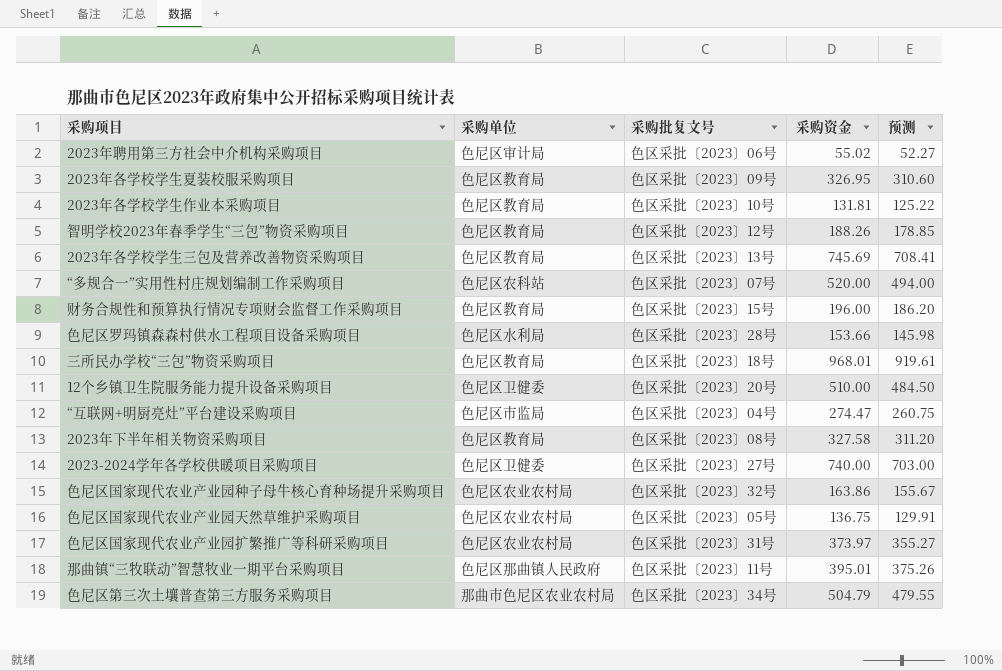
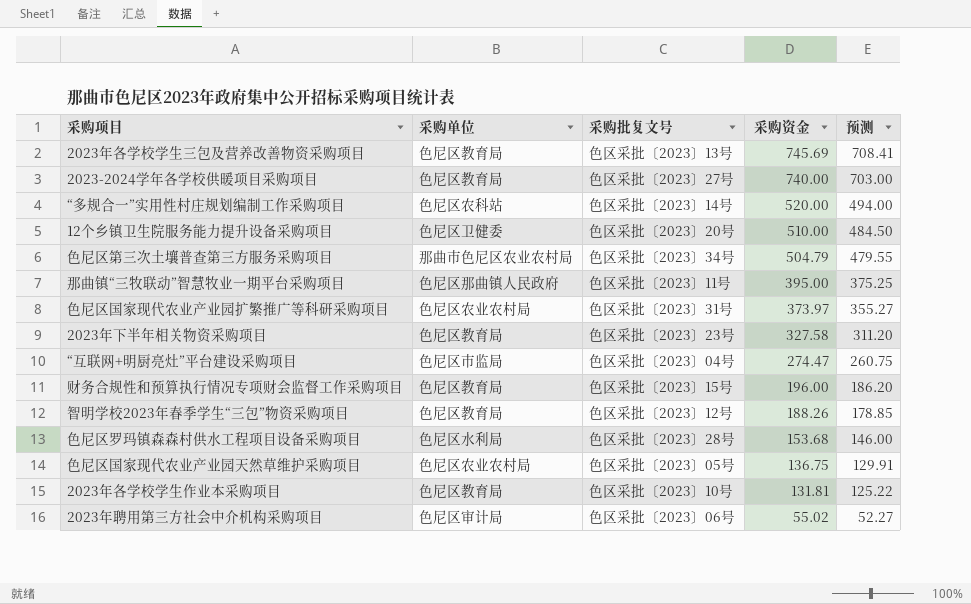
row order: none -> 采购资金 descending
row 2023年各学校学生夏装校服采购项目: 色尼区教育局 | 色区采批〔2023〕09号 | 326.95 | 310.60 -> none
row 三所民办学校“三包”物资采购项目: 色尼区教育局 | 色区采批〔2023〕18号 | 968.01 | 919.61 -> none
row 色尼区国家现代农业产业园种子母牛核心育种场提升采购项目: 色尼区农业农村局 | 色区采批〔2023〕32号 | 163.86 | 155.67 -> none
2023-2024学年各学校供暖项目采购项目 | 采购单位: 色尼区卫健委 -> 色尼区教育局
“多规合一”实用性村庄规划编制工作采购项目 | 采购批复文号: 色区采批〔2023〕07号 -> 色区采批〔2023〕14号
那曲镇“三牧联动”智慧牧业一期平台采购项目 | 采购资金: 395.01 -> 395.00
那曲镇“三牧联动”智慧牧业一期平台采购项目 | 预测: 375.26 -> 375.25
2023年下半年相关物资采购项目 | 采购批复文号: 色区采批〔2023〕08号 -> 色区采批〔2023〕23号
色尼区罗玛镇森森村供水工程项目设备采购项目 | 采购资金: 153.66 -> 153.68
色尼区罗玛镇森森村供水工程项目设备采购项目 | 预测: 145.98 -> 146.00

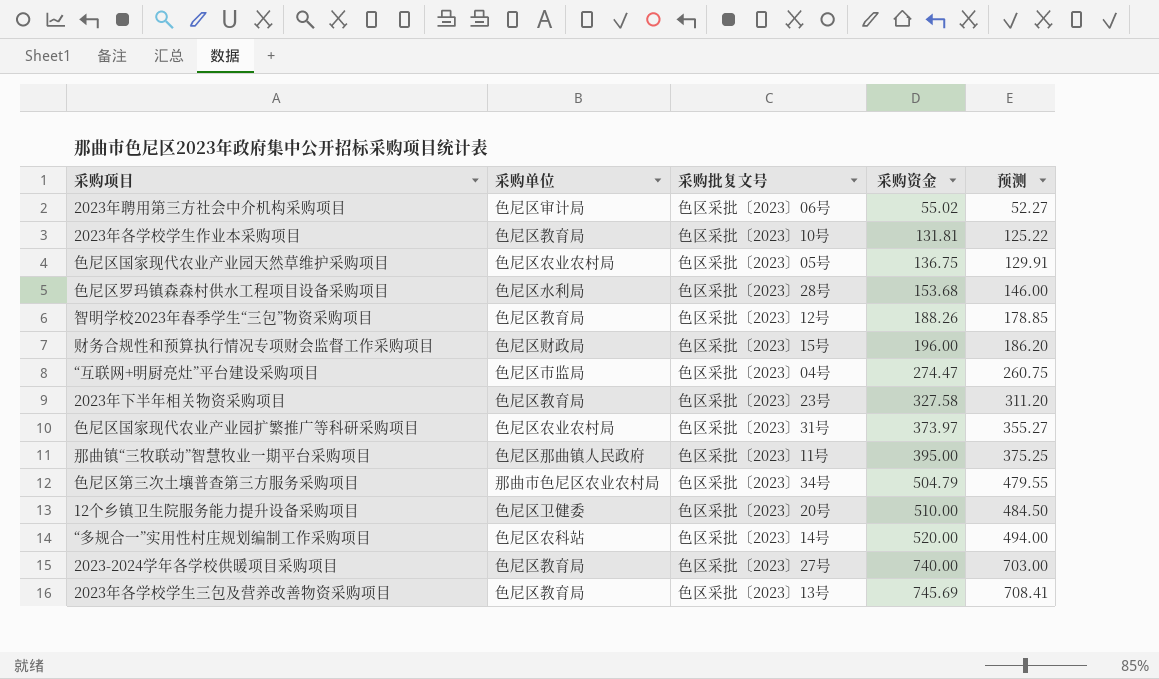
row order: 采购资金 descending -> 采购资金 ascending
财务合规性和预算执行情况专项财会监督工作采购项目 | 采购单位: 色尼区教育局 -> 色尼区财政局

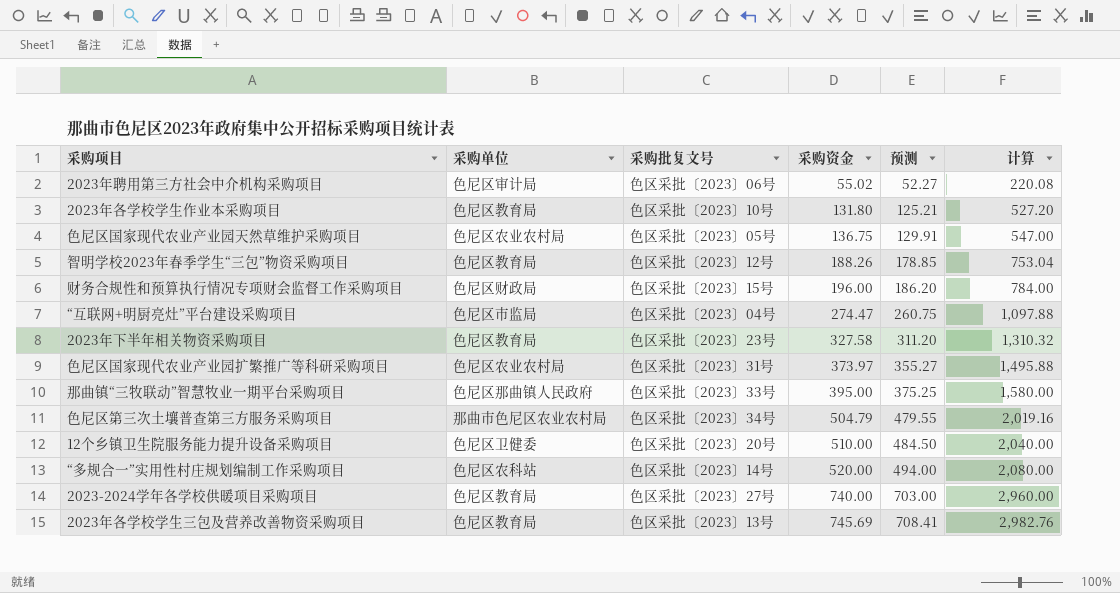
column 计算 | formula: none -> [采购资金] * 4
row 色尼区罗玛镇森森村供水工程项目设备采购项目: 色尼区水利局 | 色区采批〔2023〕28号 | 153.68 | 146.00 -> none
2023年各学校学生作业本采购项目 | 采购资金: 131.81 -> 131.80
2023年各学校学生作业本采购项目 | 预测: 125.22 -> 125.21
那曲镇“三牧联动”智慧牧业一期平台采购项目 | 采购批复文号: 色区采批〔2023〕11号 -> 色区采批〔2023〕33号

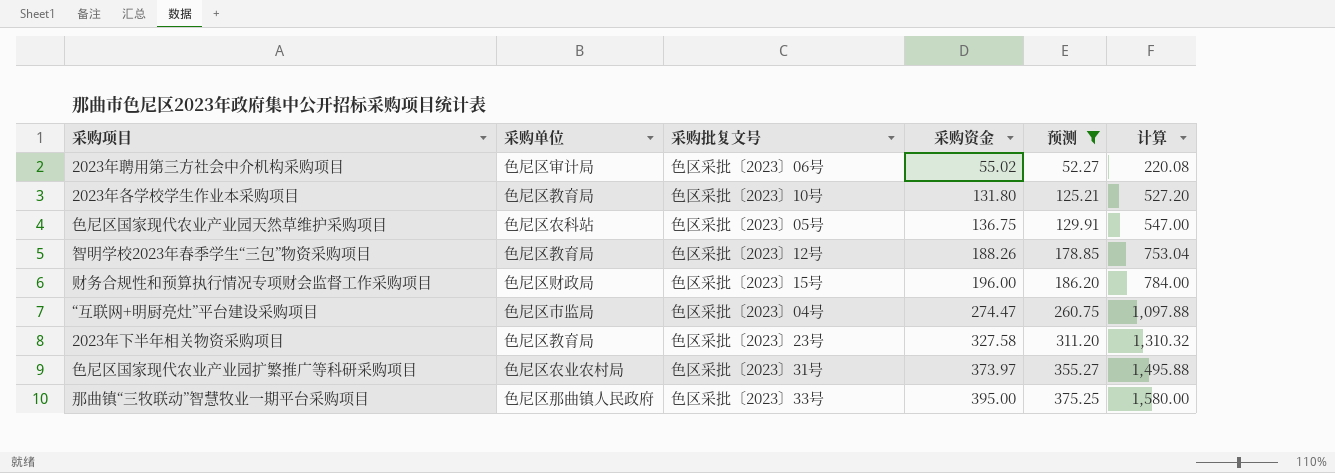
filter: none -> 预测 <= 375.25
色尼区国家现代农业产业园天然草维护采购项目 | 采购单位: 色尼区农业农村局 -> 色尼区农科站

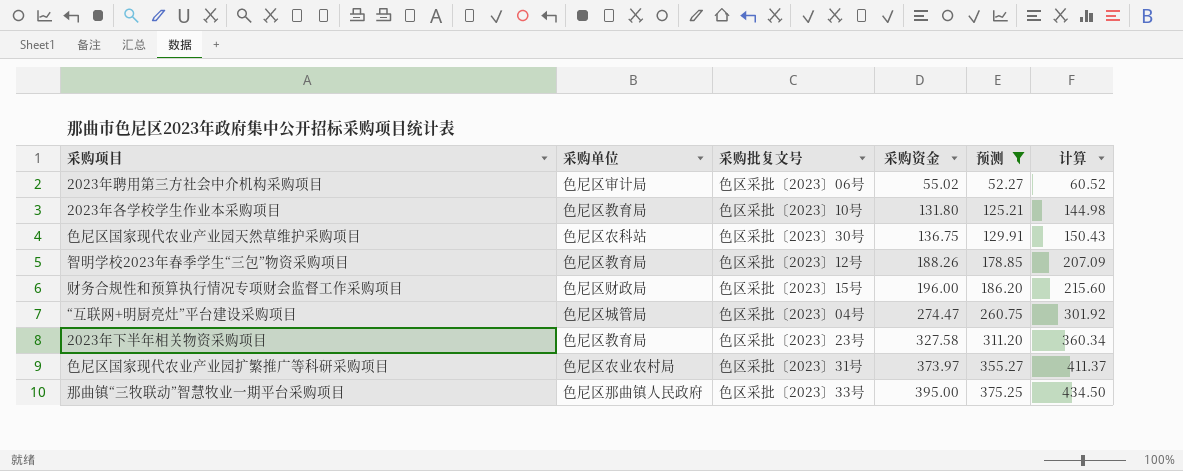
column 计算 | formula: [采购资金] * 4 -> [采购资金] * 1.1
色尼区国家现代农业产业园天然草维护采购项目 | 采购批复文号: 色区采批〔2023〕05号 -> 色区采批〔2023〕30号
“互联网+明厨亮灶”平台建设采购项目 | 采购单位: 色尼区市监局 -> 色尼区城管局

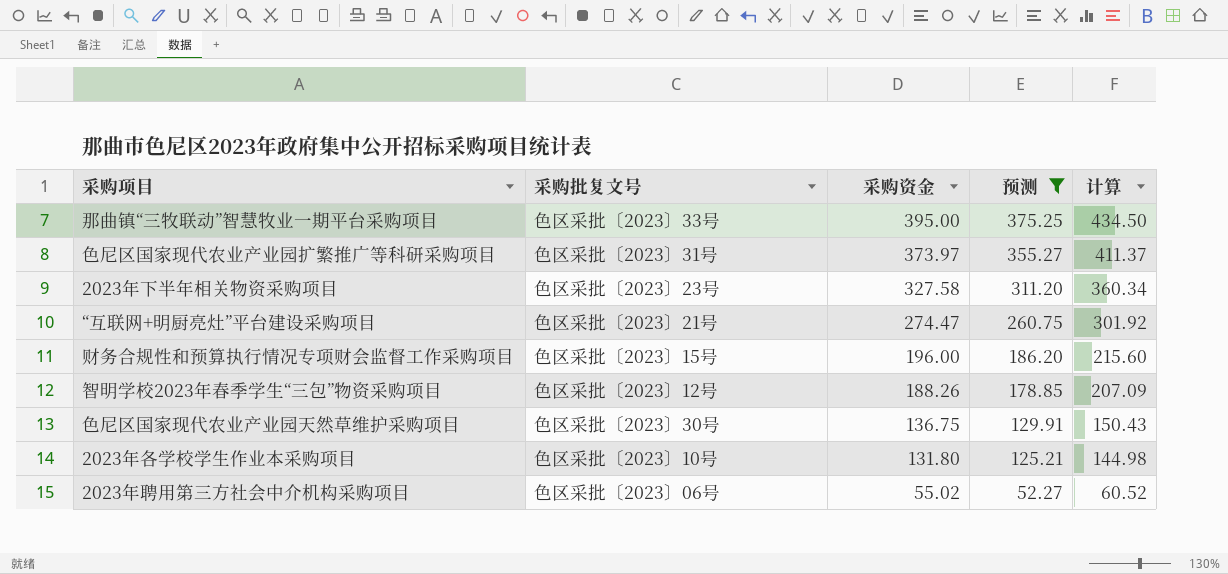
row order: 采购资金 ascending -> 采购资金 descending
column 采购单位 | position: 2 -> none
“互联网+明厨亮灶”平台建设采购项目 | 采购批复文号: 色区采批〔2023〕04号 -> 色区采批〔2023〕21号

